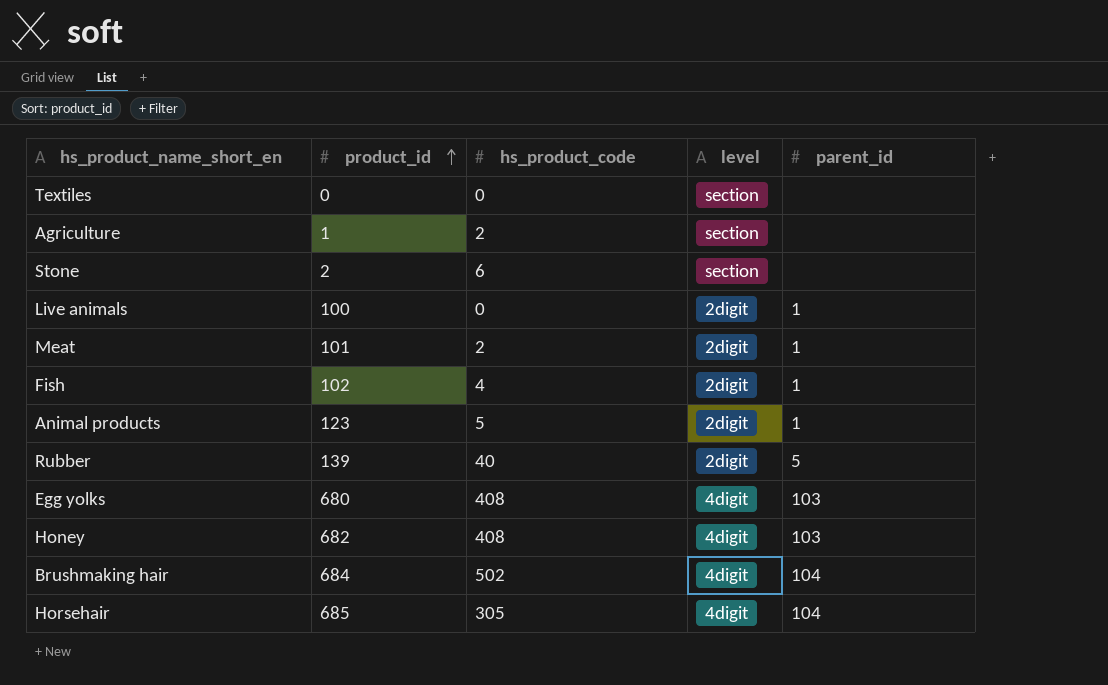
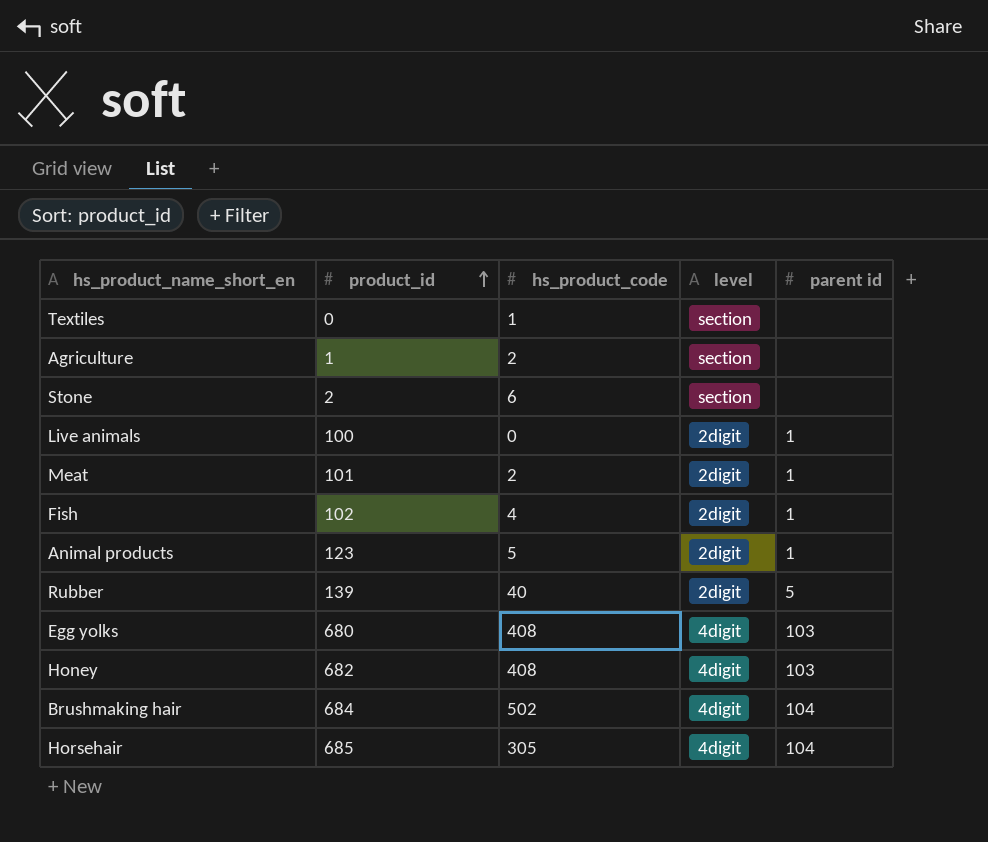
column name: parent_id -> parent id
Textiles | hs_product_code: 0 -> 1

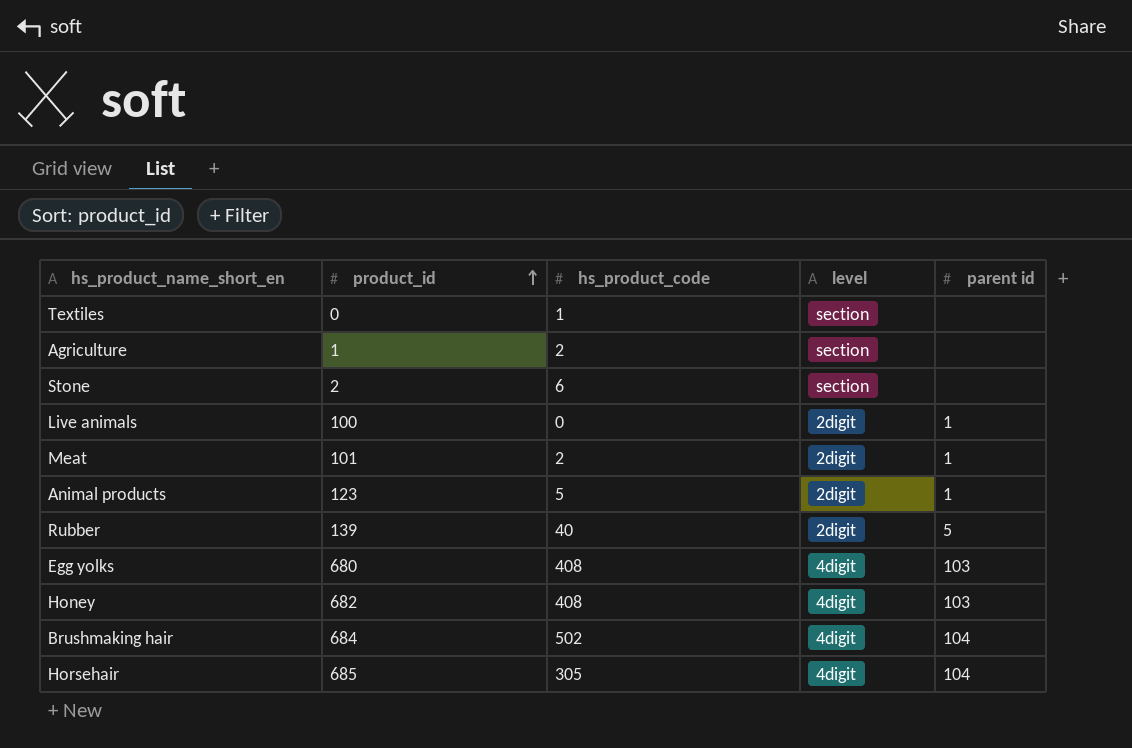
row Fish: 102 | 4 | 2digit | 1 -> none

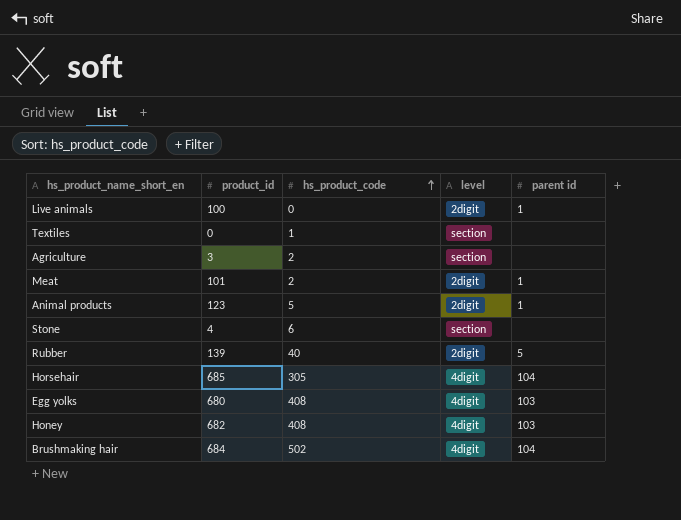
row order: product_id ascending -> hs_product_code ascending
Agriculture | product_id: 1 -> 3
Stone | product_id: 2 -> 4

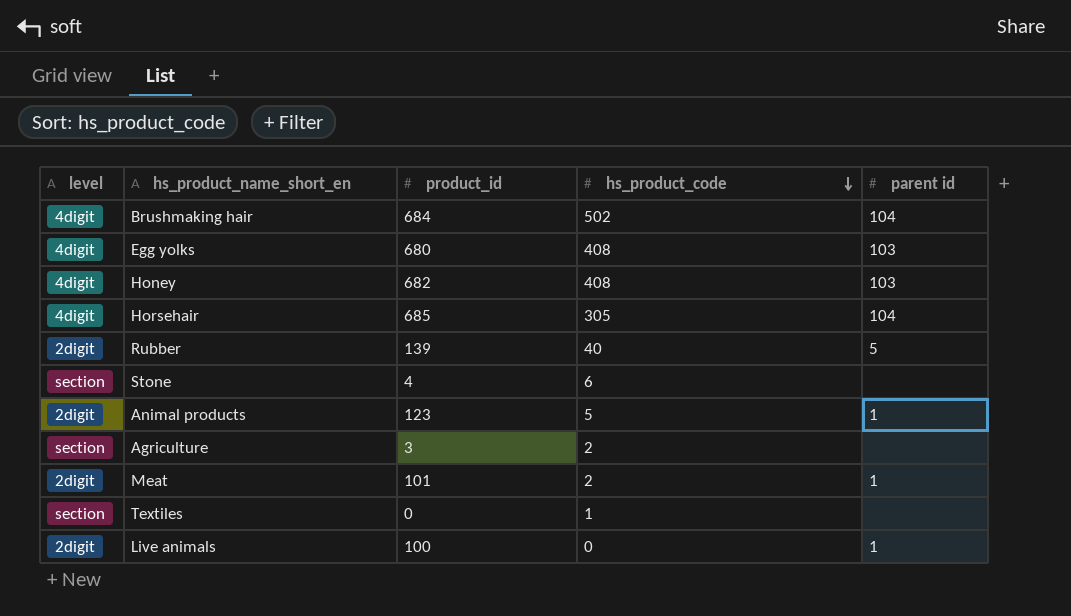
row order: hs_product_code ascending -> hs_product_code descending
column level | position: 4 -> 1

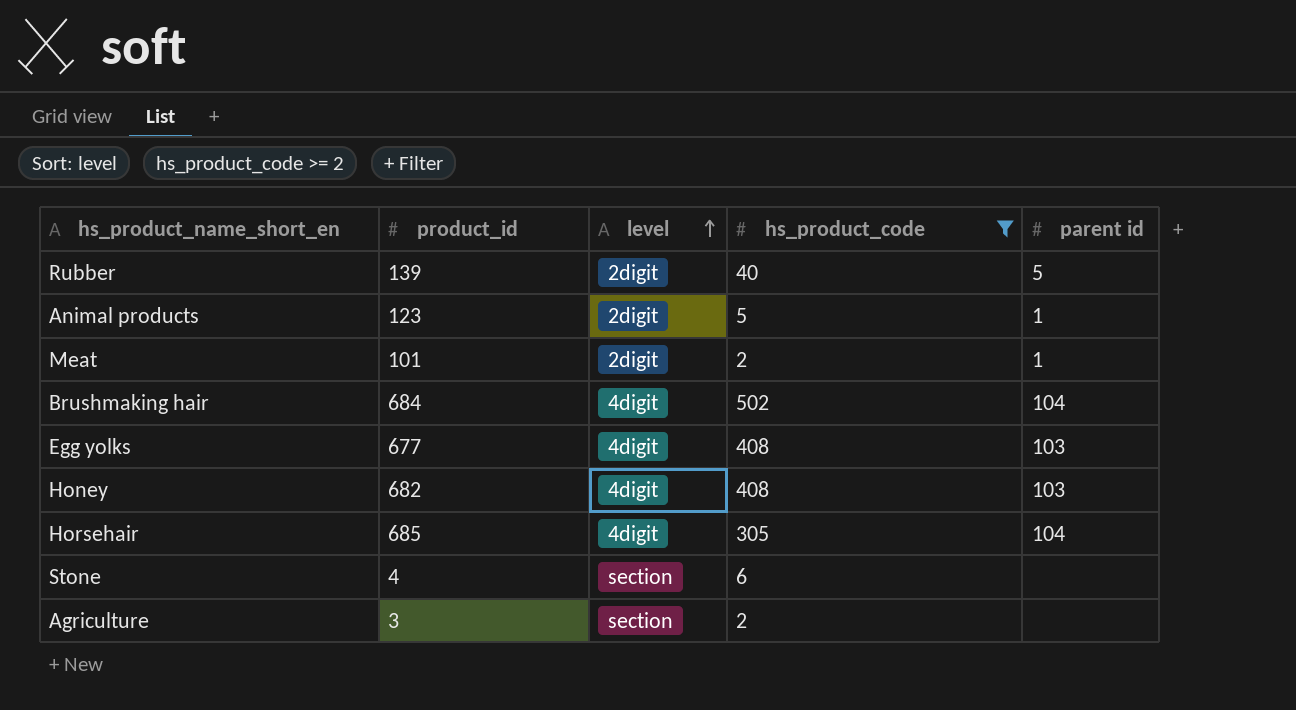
filter: none -> hs_product_code >= 2
row order: hs_product_code descending -> level ascending
column level | position: 1 -> 3
Egg yolks | product_id: 680 -> 677

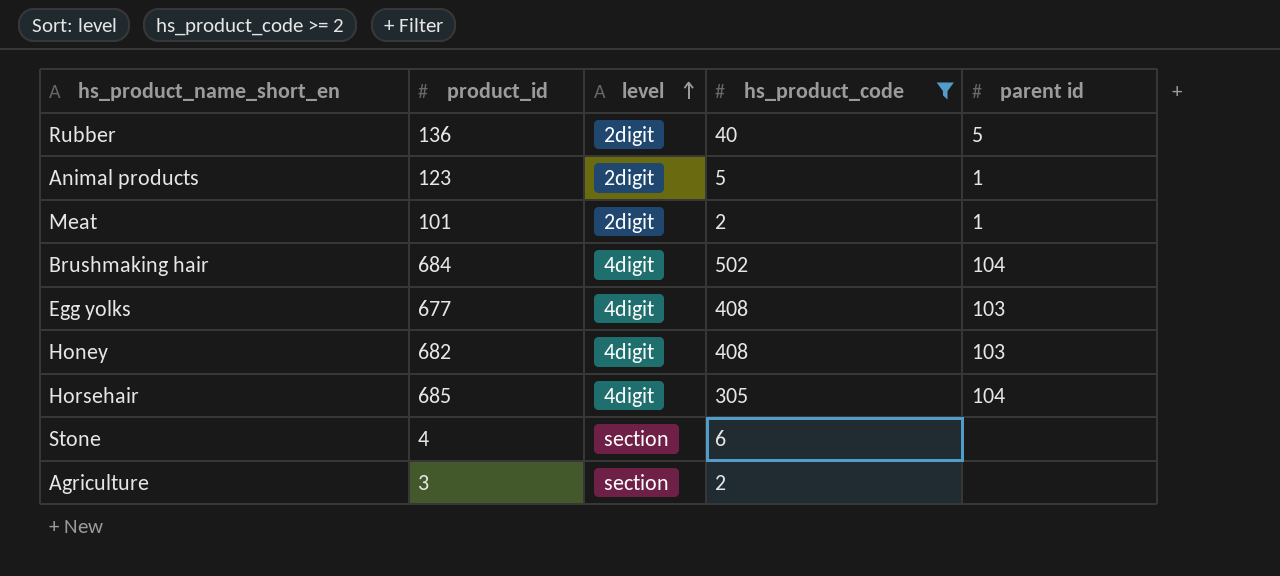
Rubber | product_id: 139 -> 136

